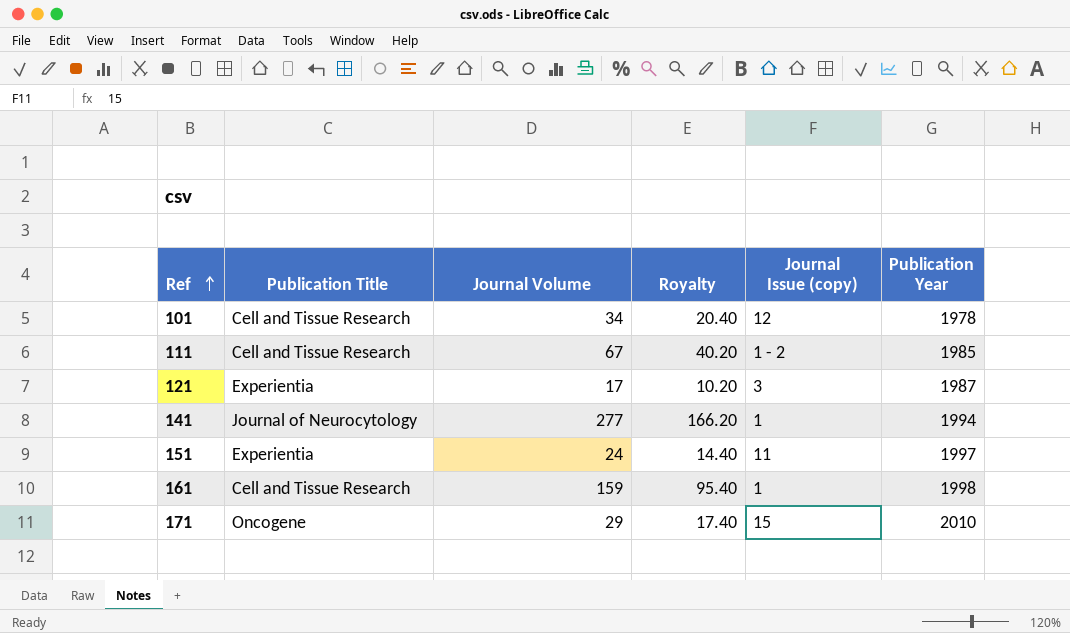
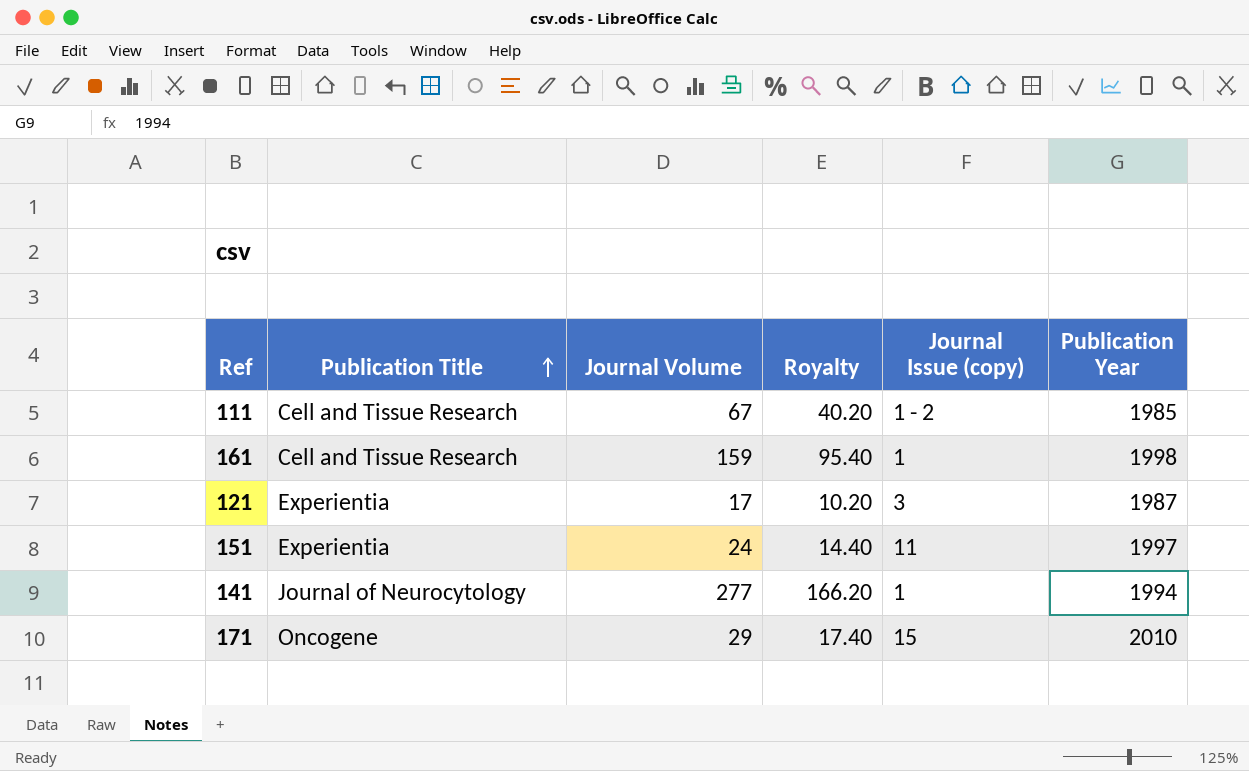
row order: Ref ascending -> Publication Title ascending
row 101: Cell and Tissue Research | 34 | 20.40 | 12 | 1978 -> none

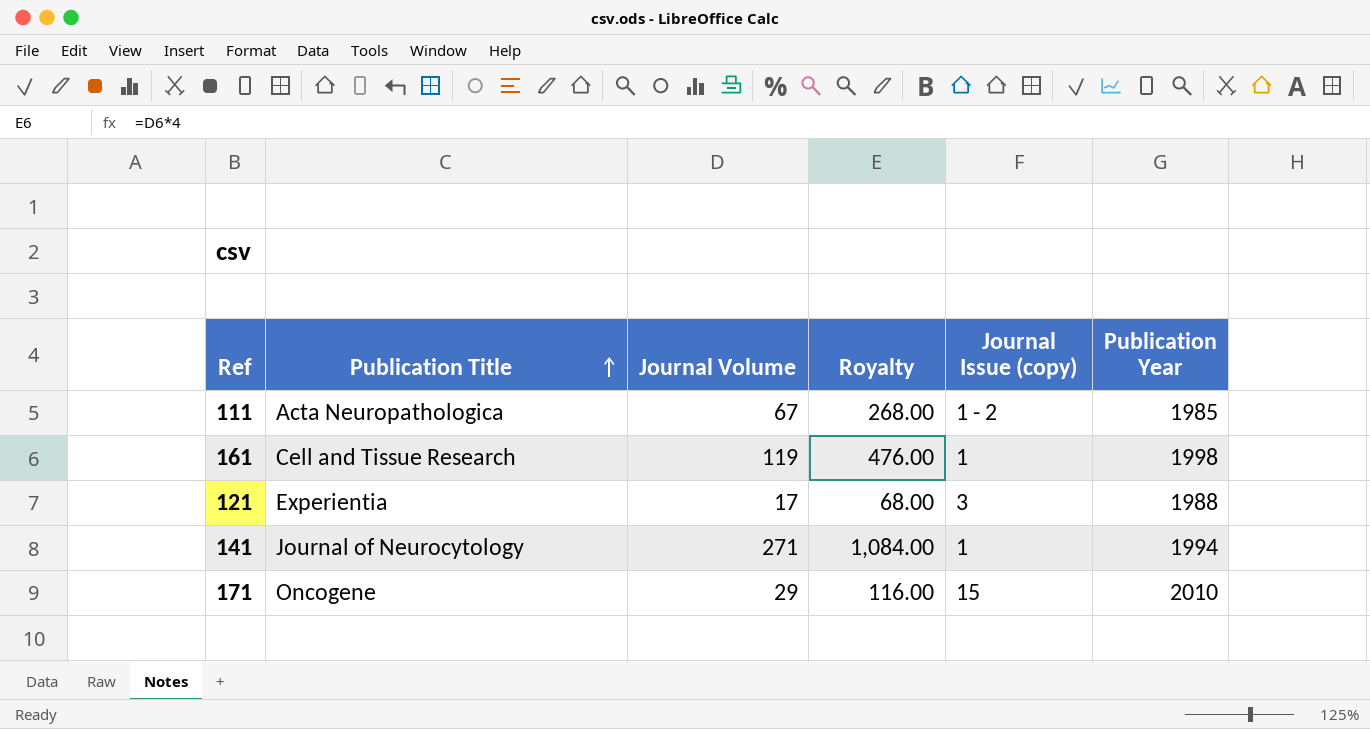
column Royalty | formula: [Journal Volume] * 0.6 -> [Journal Volume] * 4
row 151: Experientia | 24 | 14.40 | 11 | 1997 -> none
111 | Publication Title: Cell and Tissue Research -> Acta Neuropathologica
161 | Journal Volume: 159 -> 119
121 | Publication Year: 1987 -> 1988
141 | Journal Volume: 277 -> 271

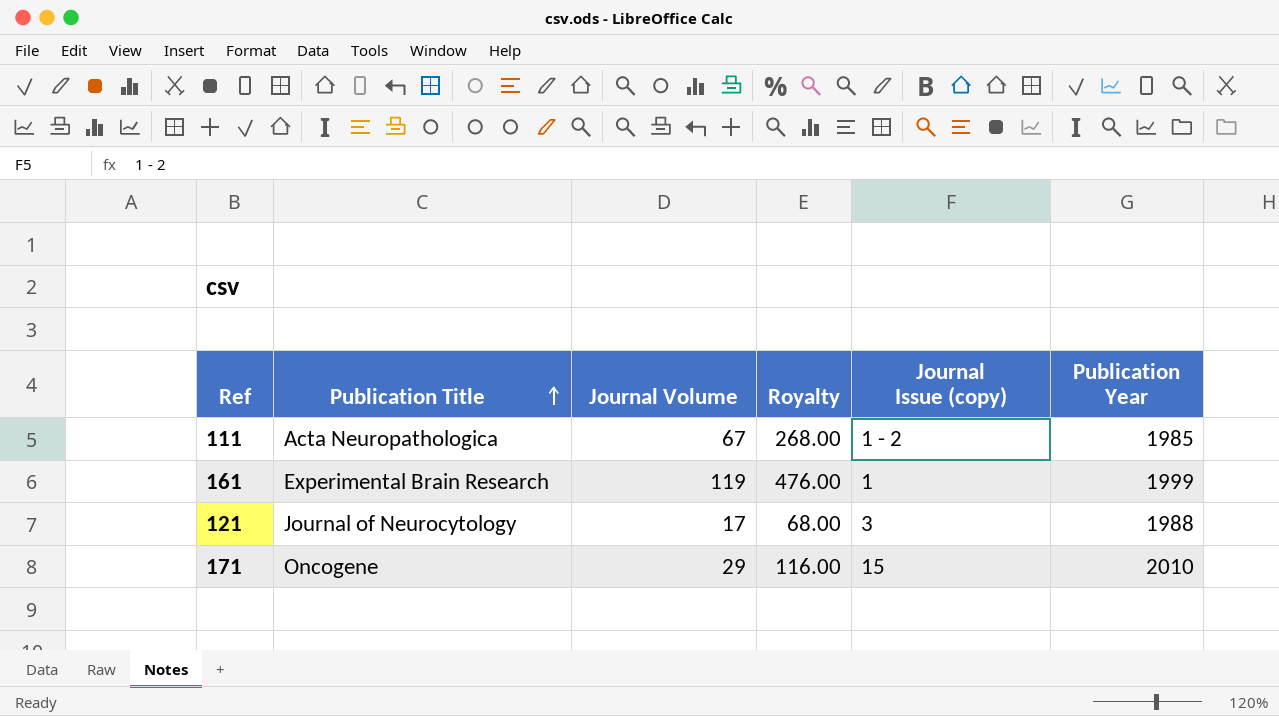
row 141: Journal of Neurocytology | 271 | 1,084.00 | 1 | 1994 -> none
161 | Publication Title: Cell and Tissue Research -> Experimental Brain Research
161 | Publication Year: 1998 -> 1999
121 | Publication Title: Experientia -> Journal of Neurocytology

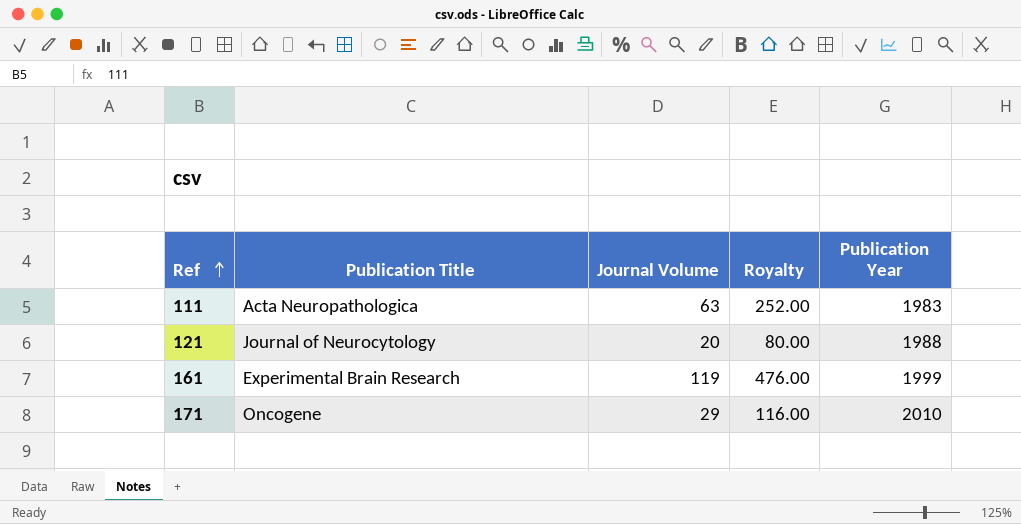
row order: Publication Title ascending -> Ref ascending
column Journal Issue (copy) | position: 5 -> none
111 | Journal Volume: 67 -> 63
111 | Royalty: 268.00 -> 252.00
111 | Publication Year: 1985 -> 1983
121 | Journal Volume: 17 -> 20
121 | Royalty: 68.00 -> 80.00

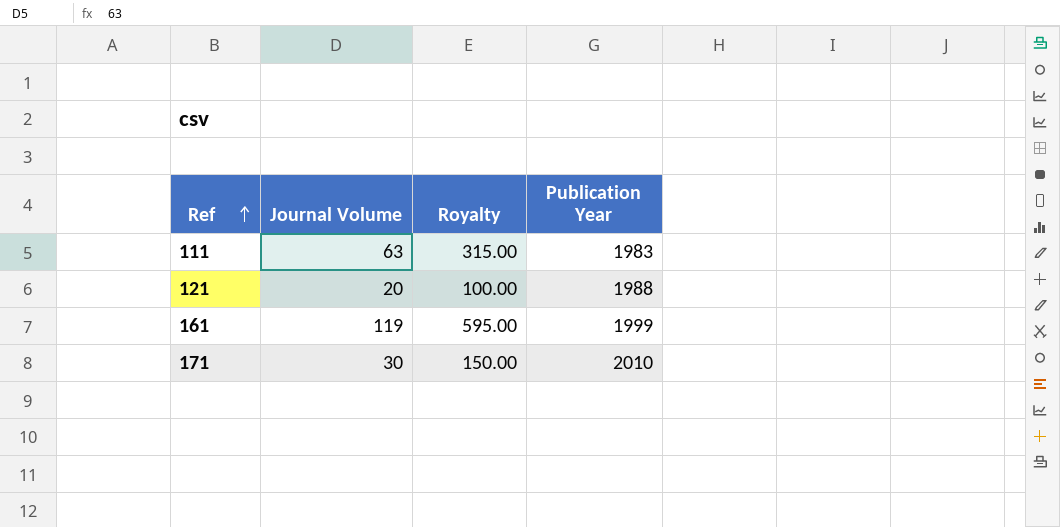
column Publication Title | position: 2 -> none
column Royalty | formula: [Journal Volume] * 4 -> [Journal Volume] * 5
171 | Journal Volume: 29 -> 30

